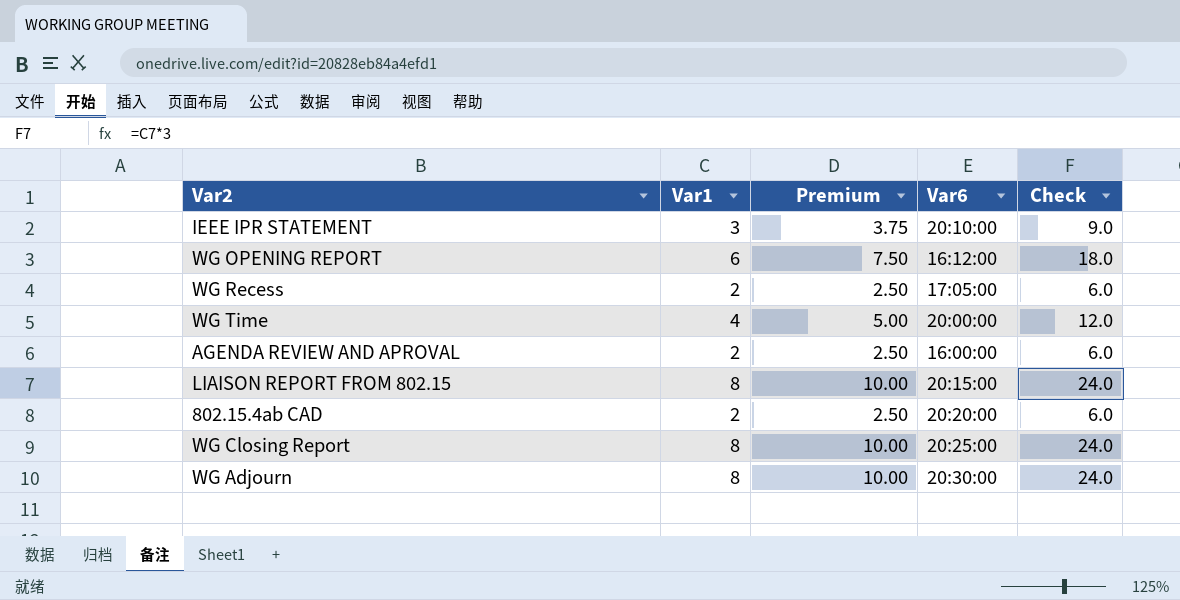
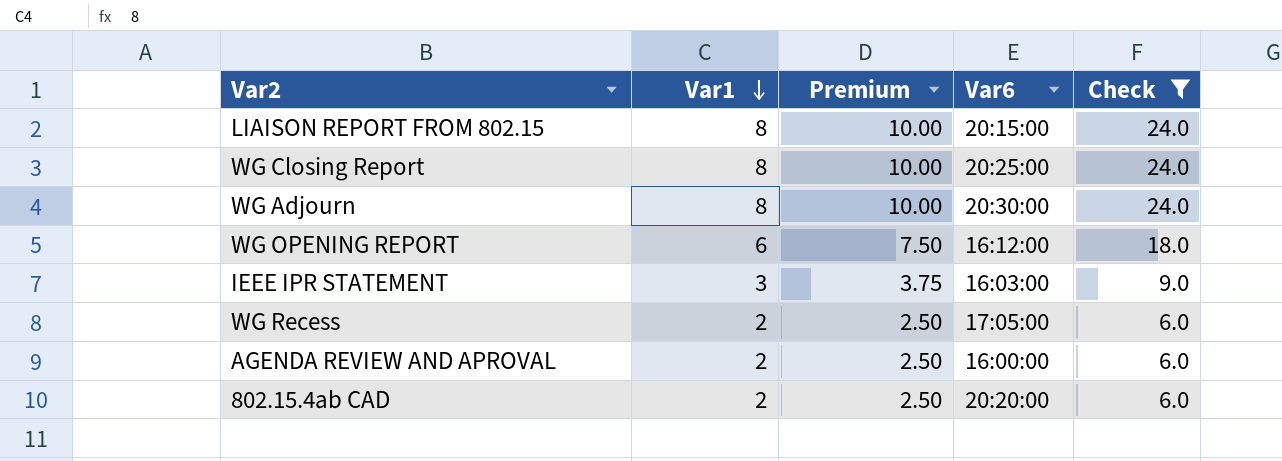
filter: none -> Check != 12.0
row order: none -> Var1 descending
IEEE IPR STATEMENT | Var6: 20:10:00 -> 16:03:00

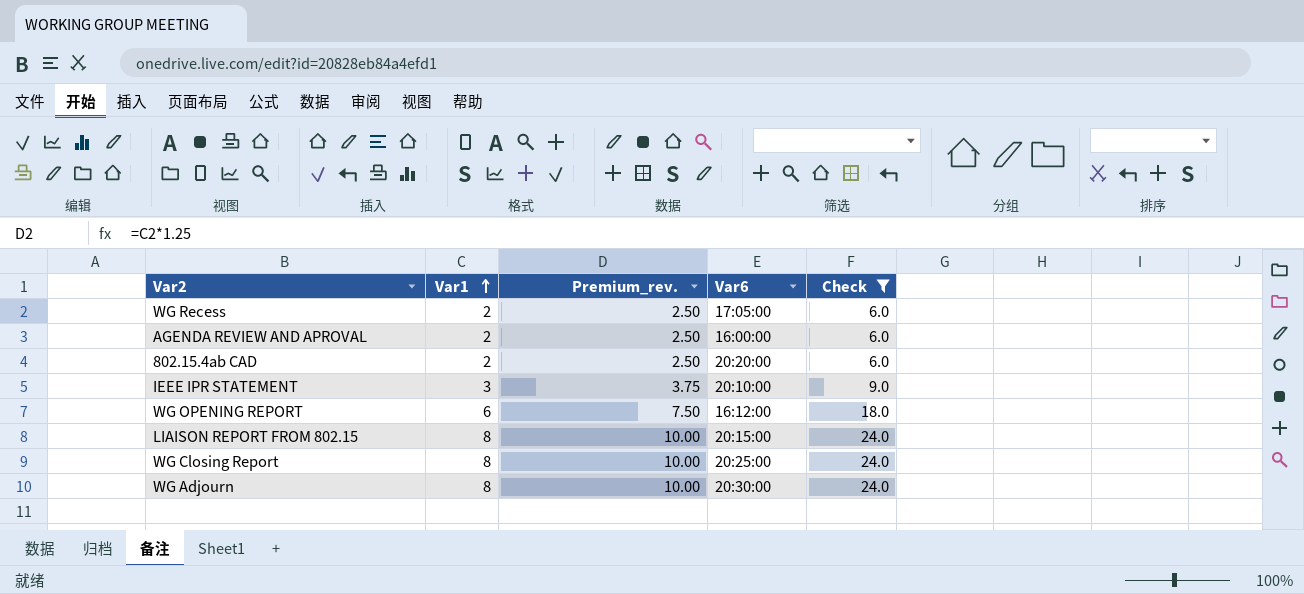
row order: Var1 descending -> Var1 ascending
column name: Premium -> Premium_rev.
IEEE IPR STATEMENT | Var6: 16:03:00 -> 20:10:00

